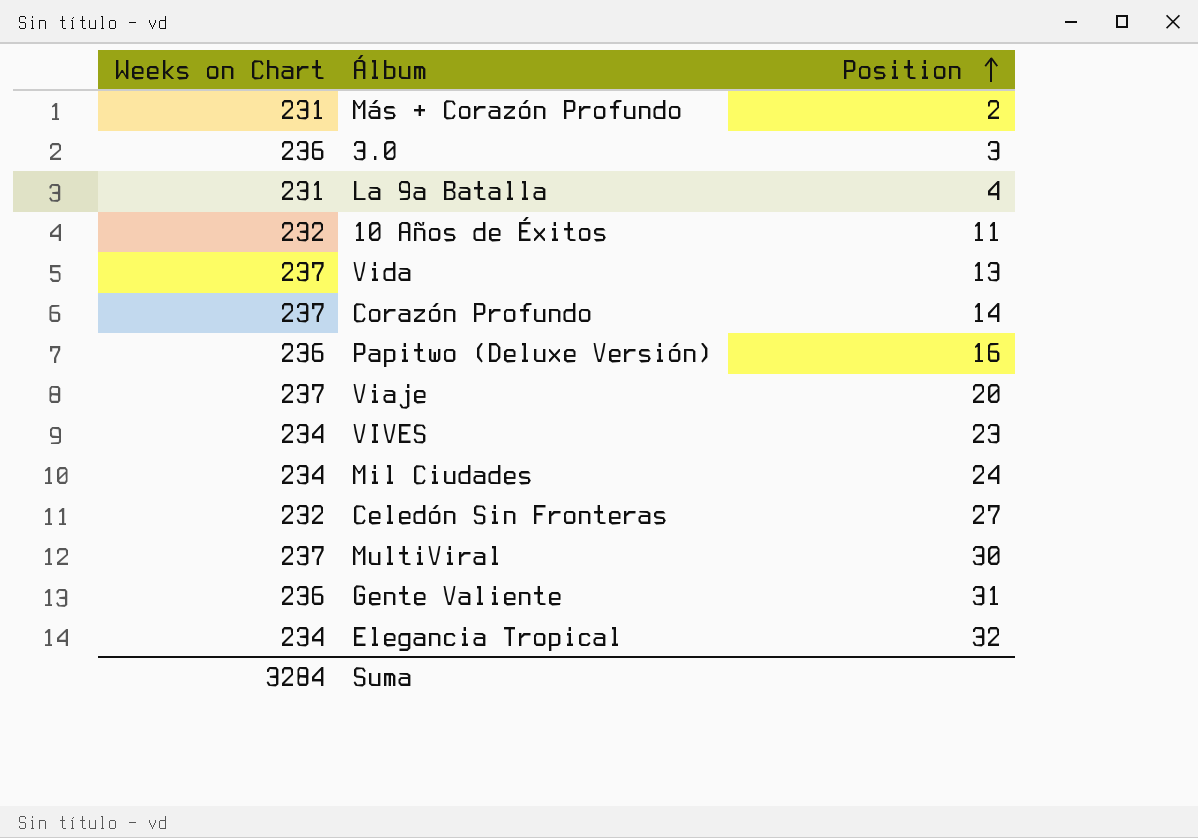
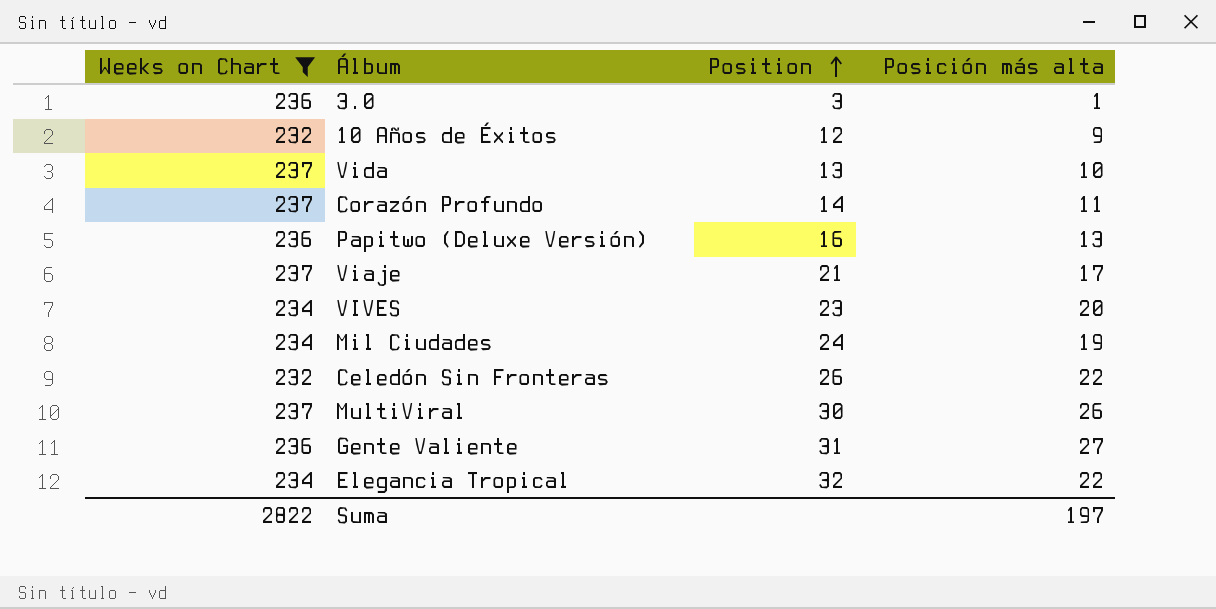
filter: none -> Weeks on Chart != 231
column Posición más alta | position: none -> 4
10 Años de Éxitos | Position: 11 -> 12
Viaje | Position: 20 -> 21
Celedón Sin Fronteras | Position: 27 -> 26
Suma | Weeks on Chart: 3284 -> 2822

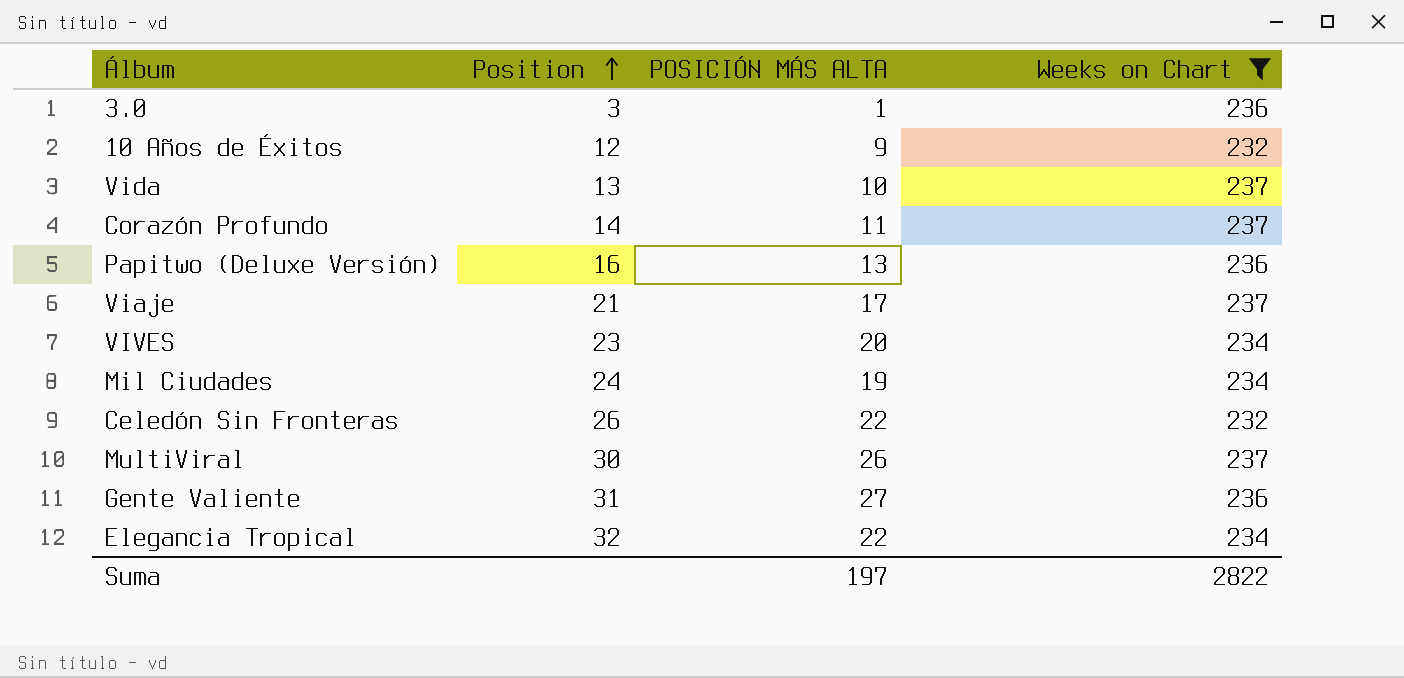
column name: Posición más alta -> POSICIÓN MÁS ALTA
column Weeks on Chart | position: 1 -> 4

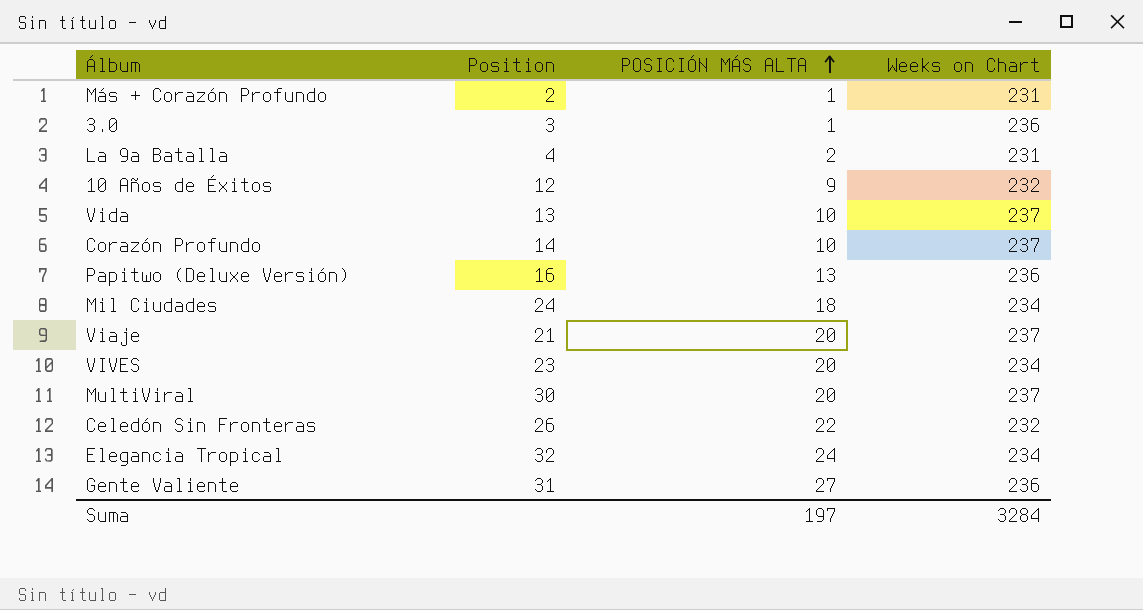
filter: Weeks on Chart != 231 -> none
row order: Position ascending -> POSICIÓN MÁS ALTA ascending
Corazón Profundo | POSICIÓN MÁS ALTA: 11 -> 10
Mil Ciudades | POSICIÓN MÁS ALTA: 19 -> 18
Viaje | POSICIÓN MÁS ALTA: 17 -> 20
MultiViral | POSICIÓN MÁS ALTA: 26 -> 20
Elegancia Tropical | POSICIÓN MÁS ALTA: 22 -> 24
Suma | Weeks on Chart: 2822 -> 3284

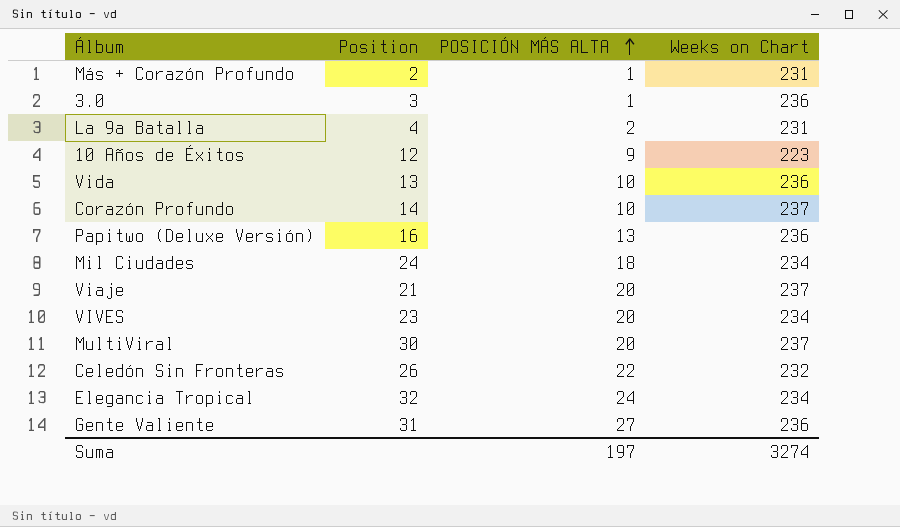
10 Años de Éxitos | Weeks on Chart: 232 -> 223
Vida | Weeks on Chart: 237 -> 236
Suma | Weeks on Chart: 3284 -> 3274

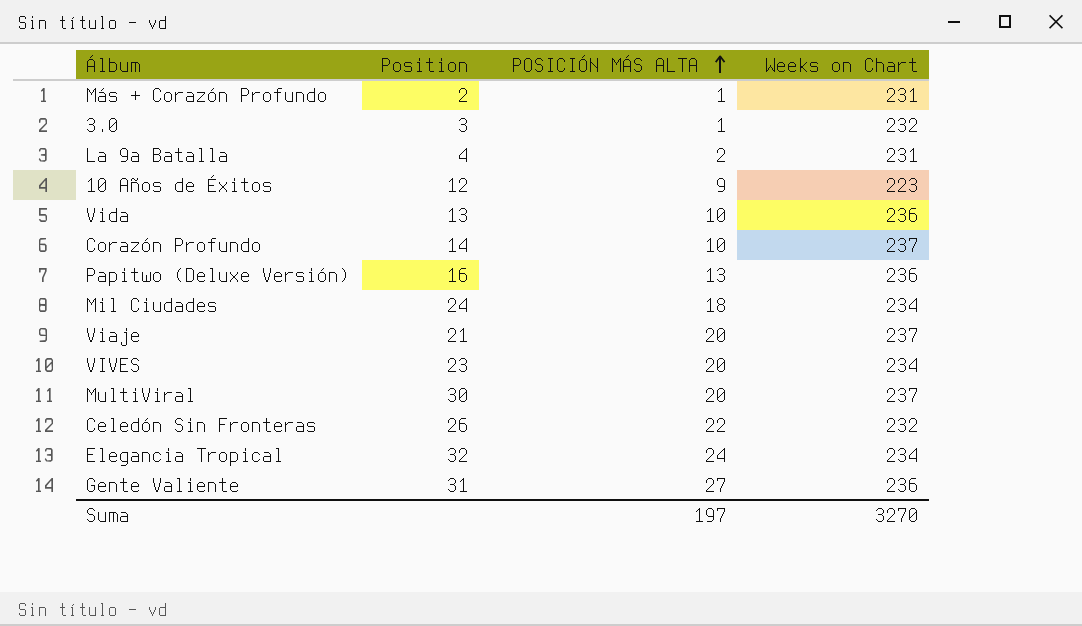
3.0 | Weeks on Chart: 236 -> 232
Suma | Weeks on Chart: 3274 -> 3270

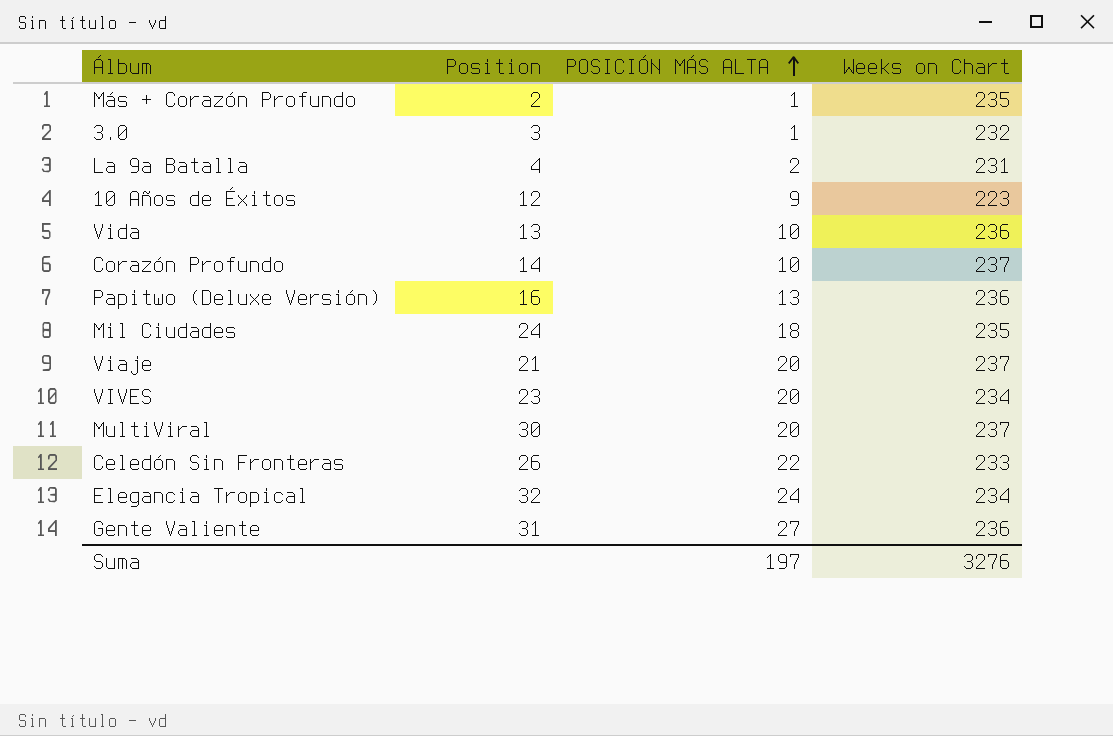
Más + Corazón Profundo | Weeks on Chart: 231 -> 235
Mil Ciudades | Weeks on Chart: 234 -> 235
Celedón Sin Fronteras | Weeks on Chart: 232 -> 233
Suma | Weeks on Chart: 3270 -> 3276

